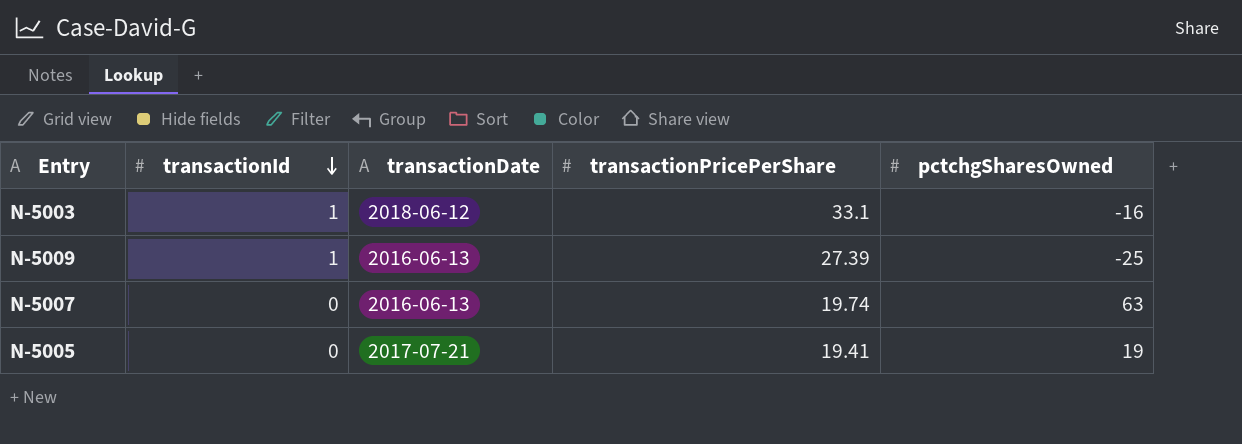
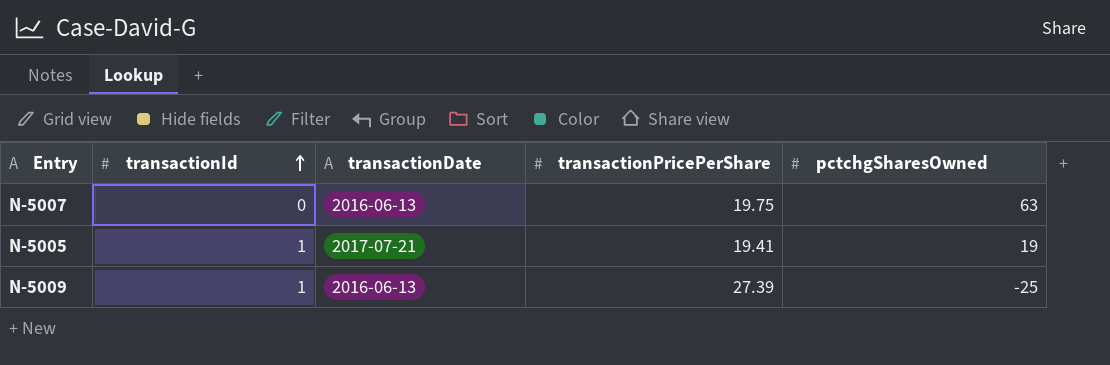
row order: transactionId descending -> transactionId ascending
row N-5003: 1 | 2018-06-12 | 33.1 | -16 -> none
N-5007 | transactionPricePerShare: 19.74 -> 19.75
N-5005 | transactionId: 0 -> 1

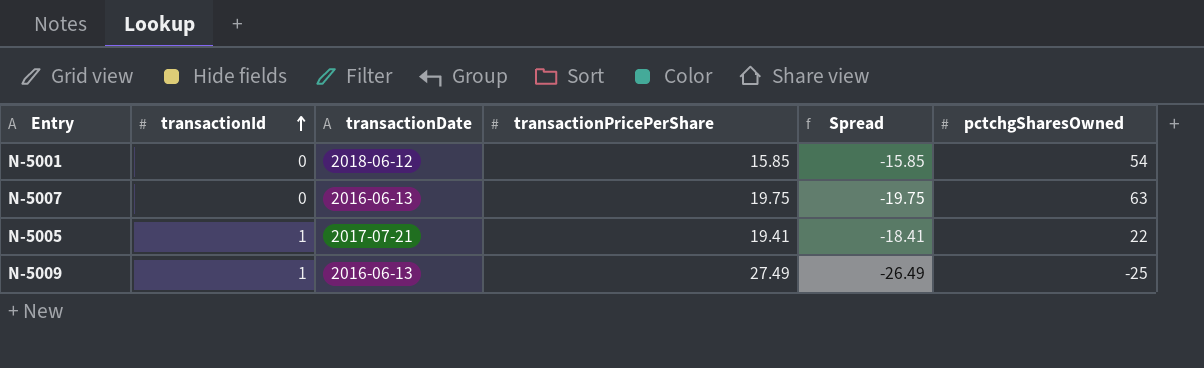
column Spread | formula: none -> [transactionId] - [transactionPricePerShare]
row N-5001: none -> 0 | 2018-06-12 | 15.85 | -15.85 | 54
N-5005 | pctchgSharesOwned: 19 -> 22
N-5009 | transactionPricePerShare: 27.39 -> 27.49

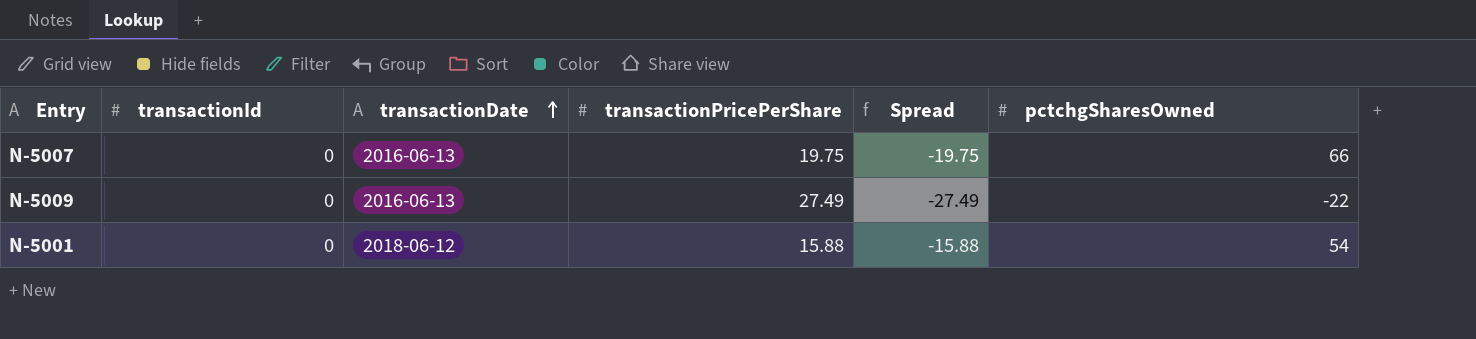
row order: transactionId ascending -> transactionDate ascending
row N-5005: 1 | 2017-07-21 | 19.41 | -18.41 | 22 -> none
N-5007 | pctchgSharesOwned: 63 -> 66
N-5009 | transactionId: 1 -> 0
N-5009 | Spread: -26.49 -> -27.49
N-5009 | pctchgSharesOwned: -25 -> -22
N-5001 | transactionPricePerShare: 15.85 -> 15.88
N-5001 | Spread: -15.85 -> -15.88

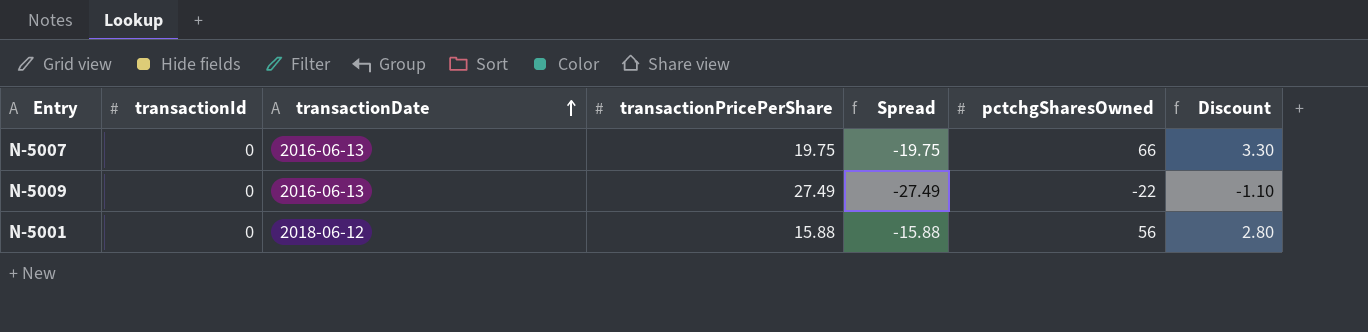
column Discount | formula: none -> [pctchgSharesOwned] * 0.05
N-5001 | pctchgSharesOwned: 54 -> 56

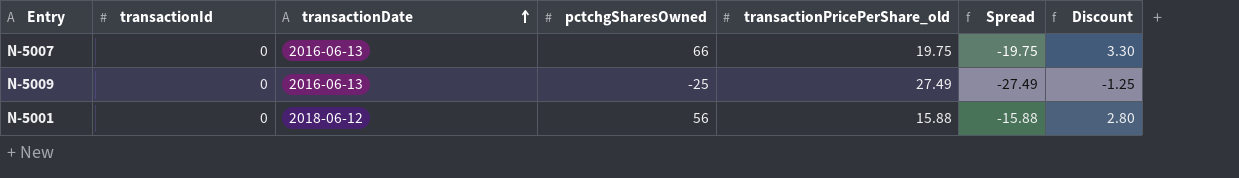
column pctchgSharesOwned | position: 6 -> 4
column name: transactionPricePerShare -> transactionPricePerShare_old
N-5009 | pctchgSharesOwned: -22 -> -25
N-5009 | Discount: -1.10 -> -1.25

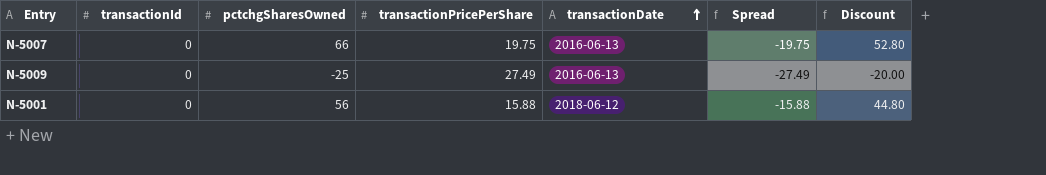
column name: transactionPricePerShare_old -> transactionPricePerShare
column transactionDate | position: 3 -> 5
column Discount | formula: [pctchgSharesOwned] * 0.05 -> [pctchgSharesOwned] * 0.8

